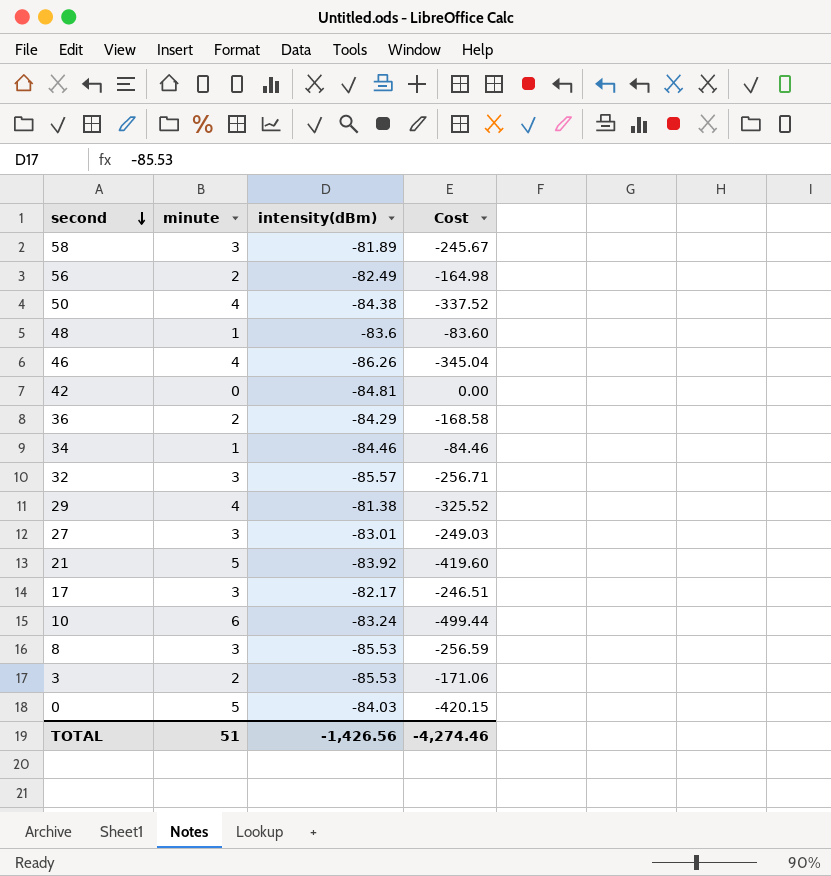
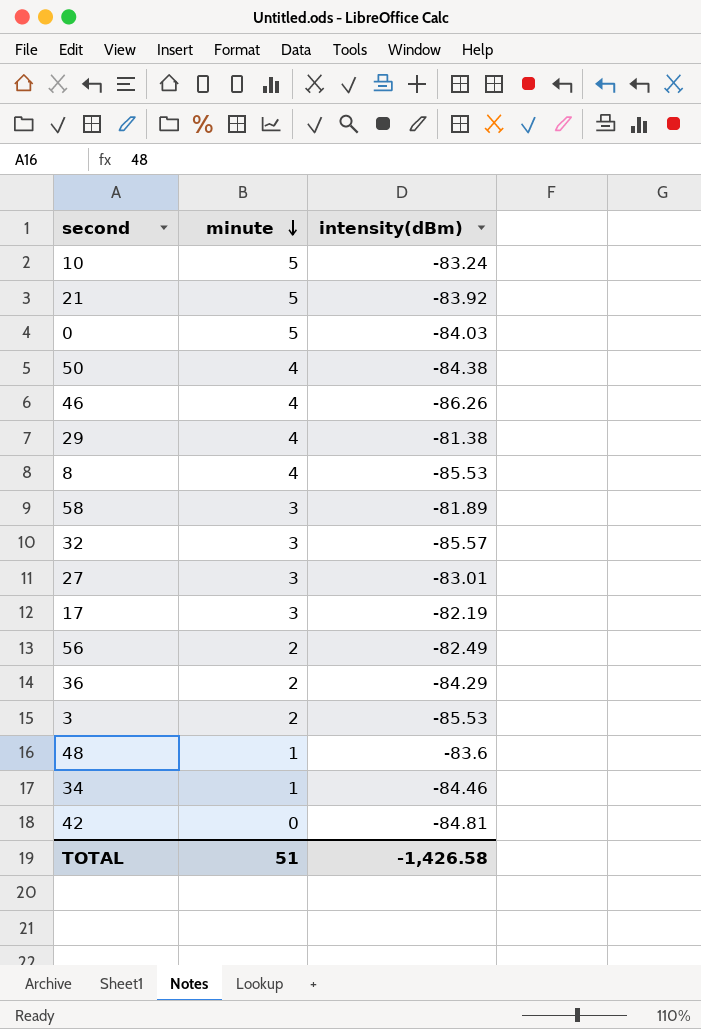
row order: second descending -> minute descending
column Cost | formula: [minute] * [intensity(dBm)] -> none
10 | minute: 6 -> 5
8 | minute: 3 -> 4
17 | intensity(dBm): -82.17 -> -82.19
TOTAL | intensity(dBm): -1,426.56 -> -1,426.58

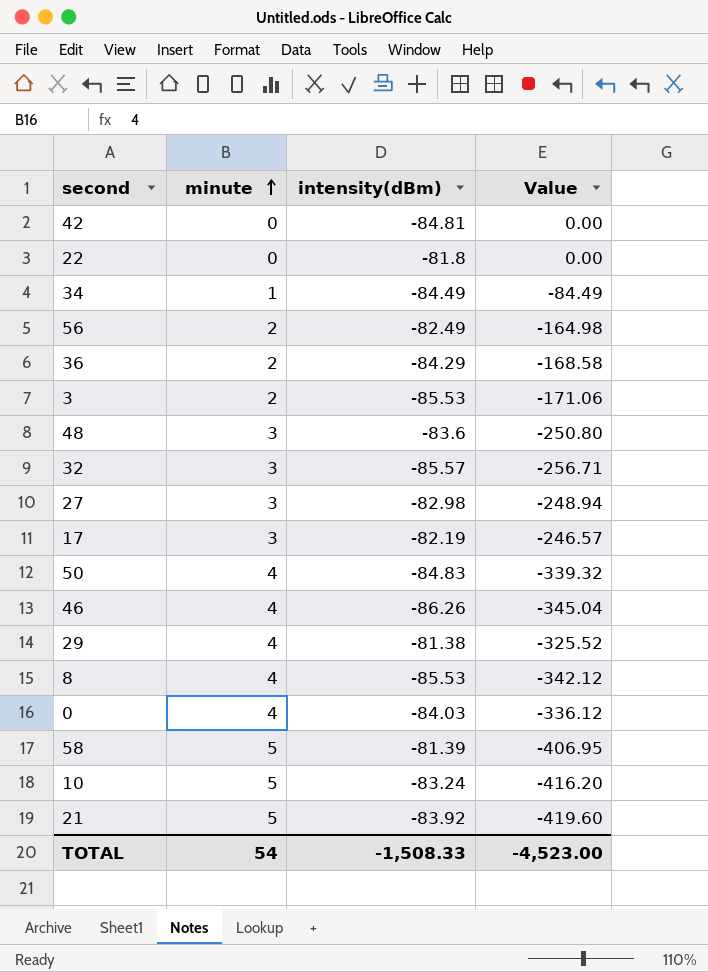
row order: minute descending -> minute ascending
column Value | formula: none -> [minute] * [intensity(dBm)]
row 22: none -> 0 | -81.8 | 0.00
34 | intensity(dBm): -84.46 -> -84.49
48 | minute: 1 -> 3
27 | intensity(dBm): -83.01 -> -82.98
50 | intensity(dBm): -84.38 -> -84.83
0 | minute: 5 -> 4
58 | minute: 3 -> 5
58 | intensity(dBm): -81.89 -> -81.39
TOTAL | minute: 51 -> 54
TOTAL | intensity(dBm): -1,426.58 -> -1,508.33

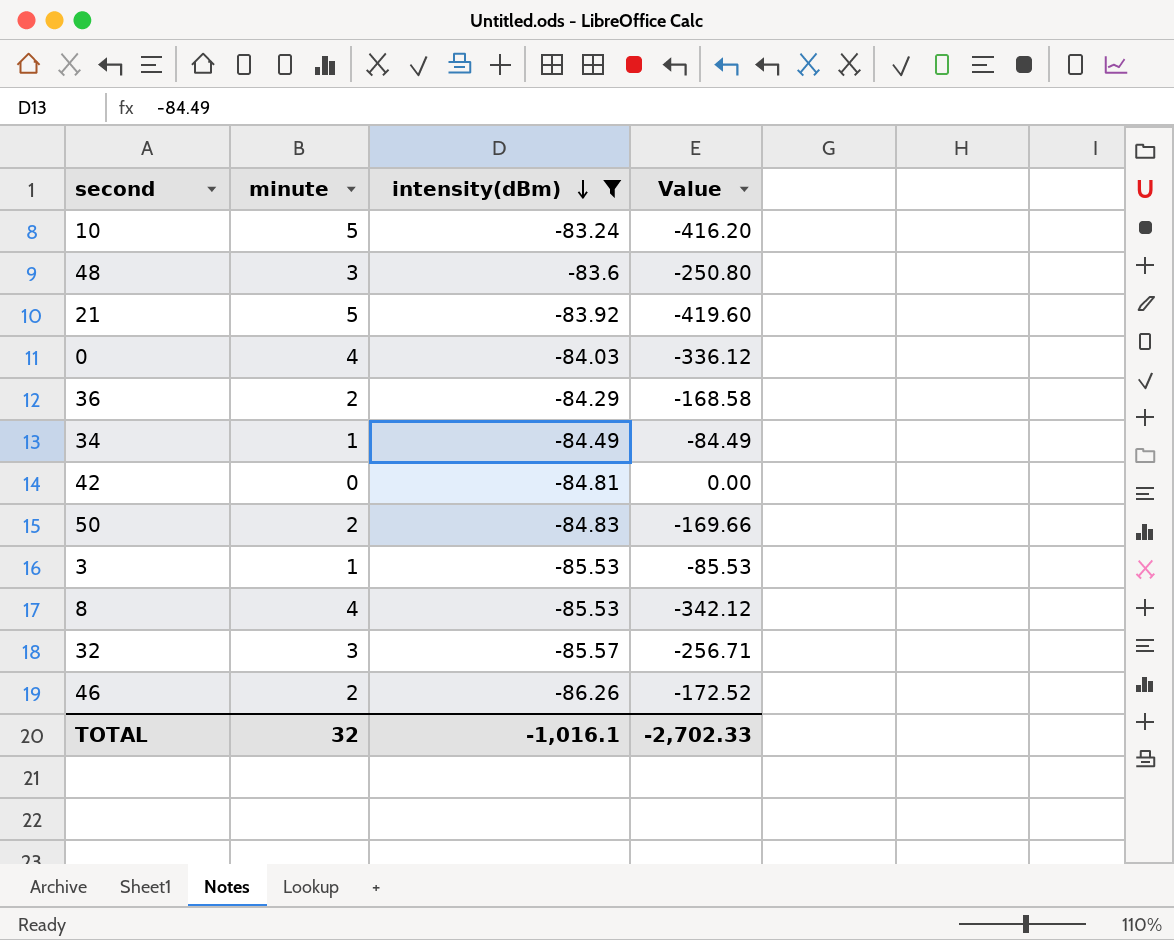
filter: none -> intensity(dBm) <= -83.24
row order: minute ascending -> intensity(dBm) descending
50 | minute: 4 -> 2
50 | Value: -339.32 -> -169.66
3 | minute: 2 -> 1
3 | Value: -171.06 -> -85.53
46 | minute: 4 -> 2
46 | Value: -345.04 -> -172.52
TOTAL | minute: 54 -> 32
TOTAL | intensity(dBm): -1,508.33 -> -1,016.1
TOTAL | Value: -4,523.00 -> -2,702.33

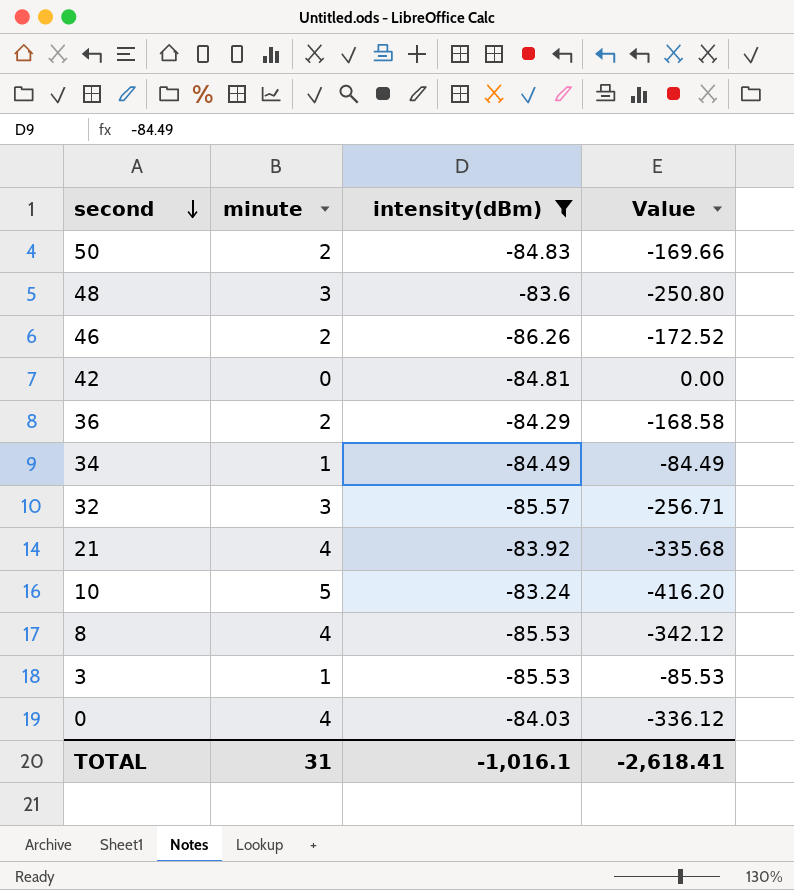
row order: intensity(dBm) descending -> second descending
21 | minute: 5 -> 4
21 | Value: -419.60 -> -335.68
TOTAL | minute: 32 -> 31
TOTAL | Value: -2,702.33 -> -2,618.41

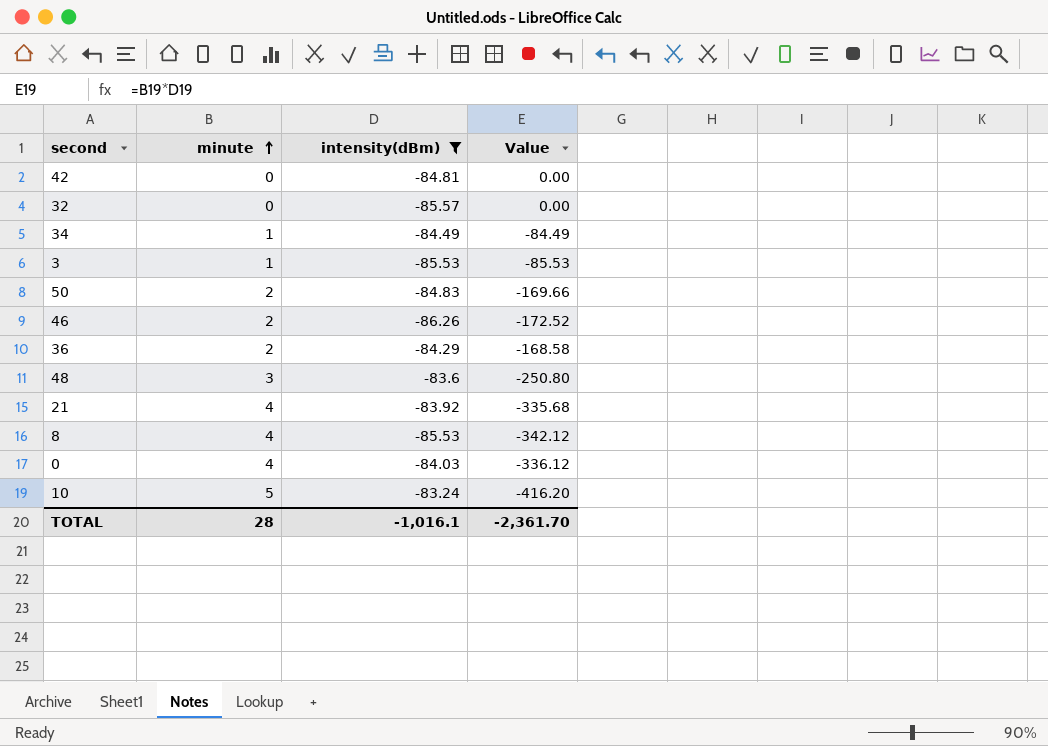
row order: second descending -> minute ascending
32 | minute: 3 -> 0
32 | Value: -256.71 -> 0.00
TOTAL | minute: 31 -> 28
TOTAL | Value: -2,618.41 -> -2,361.70

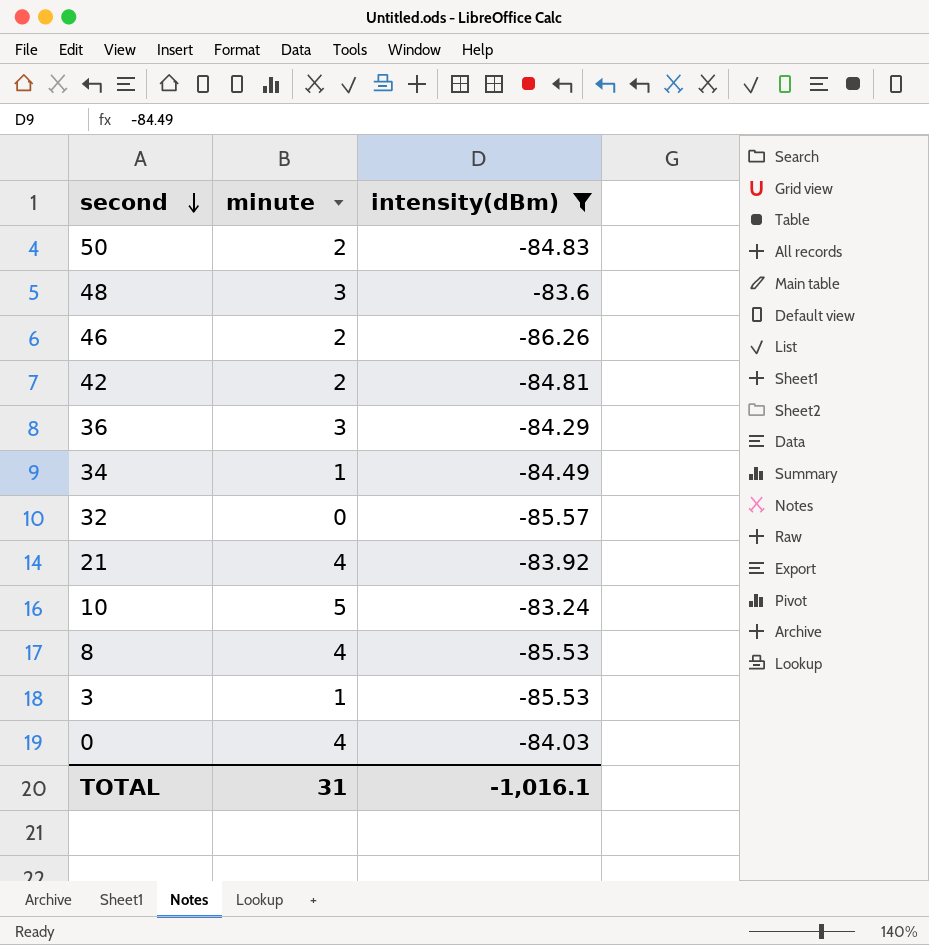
row order: minute ascending -> second descending
column Value | formula: [minute] * [intensity(dBm)] -> none
42 | minute: 0 -> 2
36 | minute: 2 -> 3
TOTAL | minute: 28 -> 31

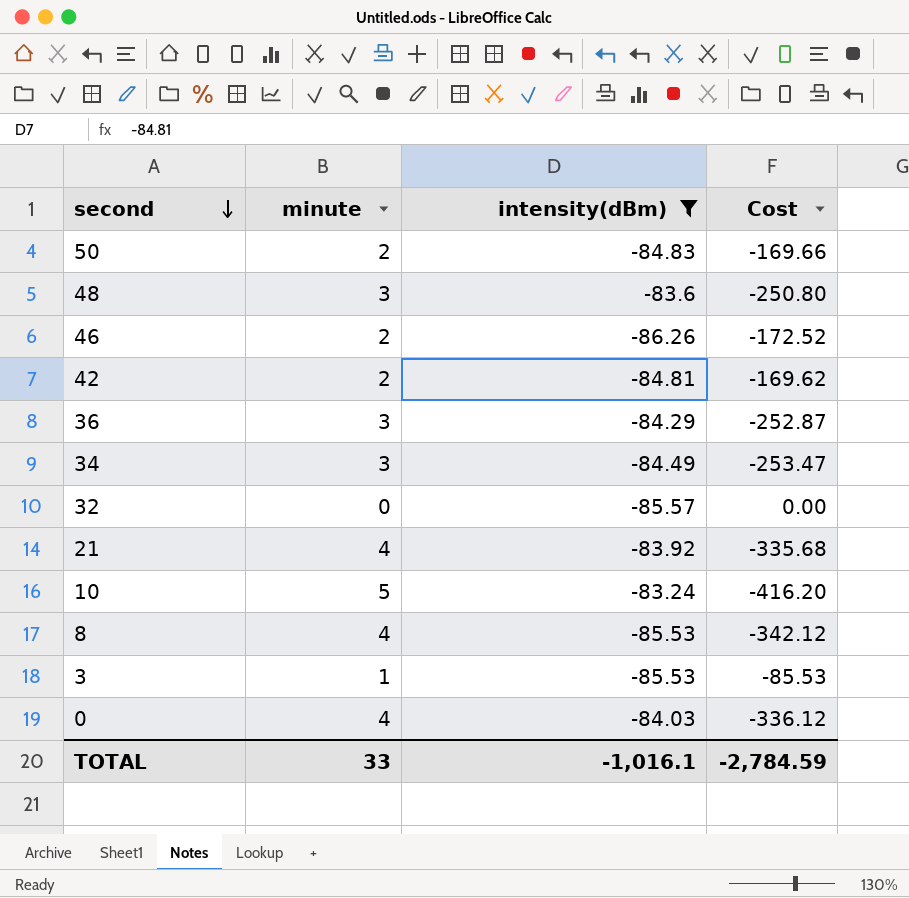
column Cost | formula: none -> [minute] * [intensity(dBm)]
34 | minute: 1 -> 3
TOTAL | minute: 31 -> 33

